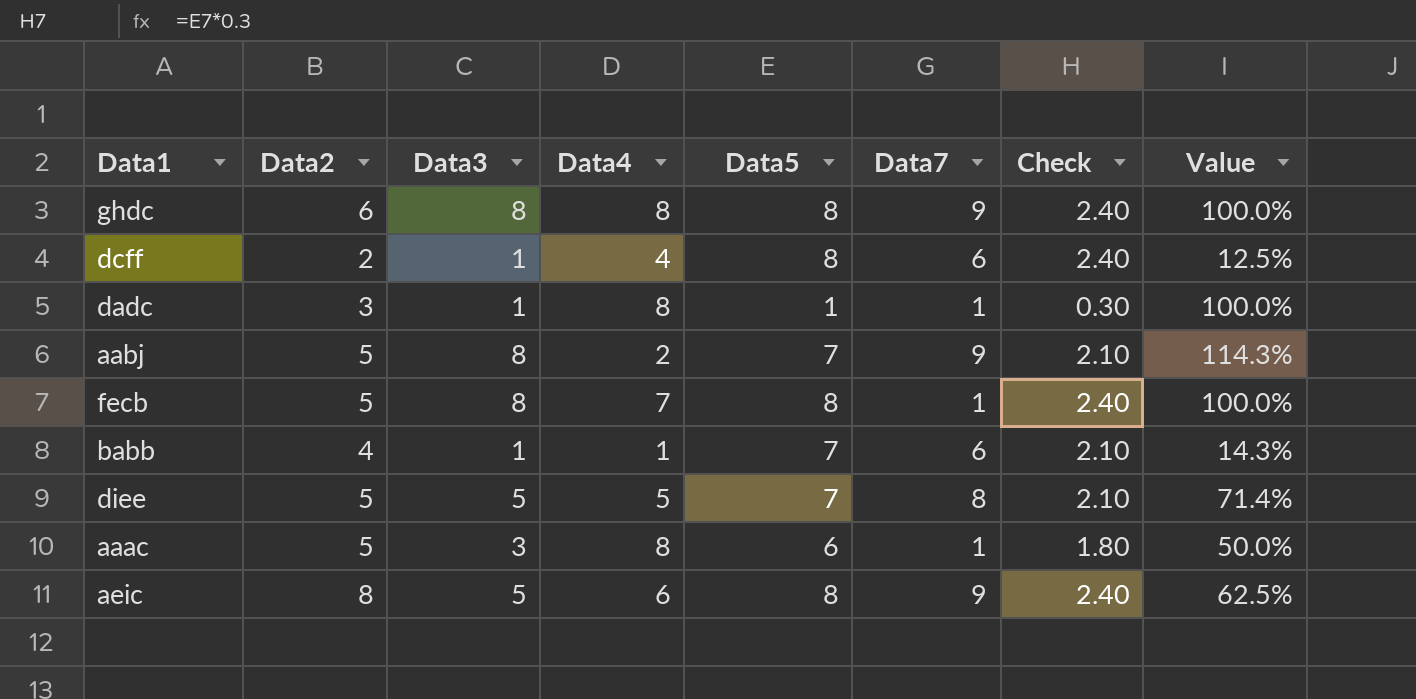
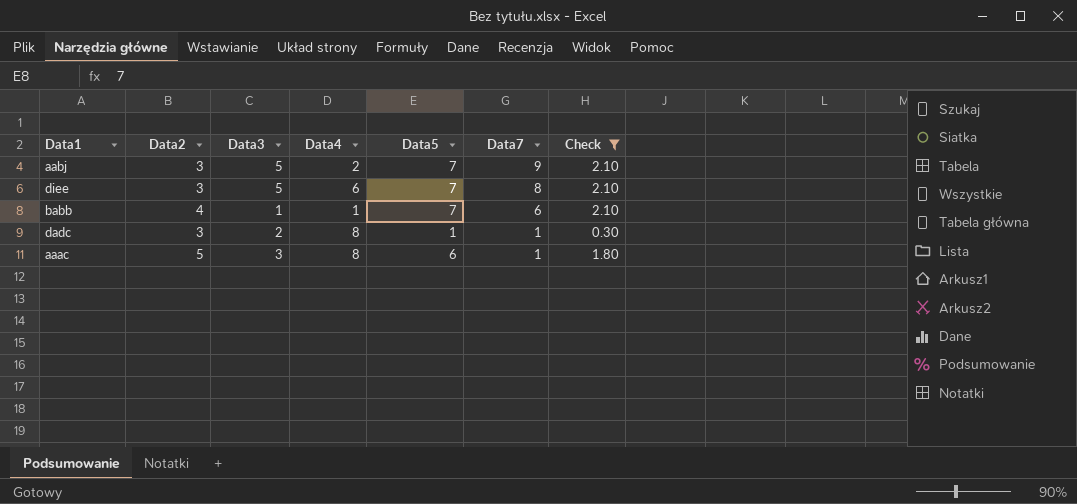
filter: none -> Check != 2.40
row order: none -> Data7 descending
column Value | formula: [Data3] / [Data5] -> none
aabj | Data2: 5 -> 3
aabj | Data3: 8 -> 5
diee | Data2: 5 -> 3
diee | Data4: 5 -> 6
dadc | Data3: 1 -> 2

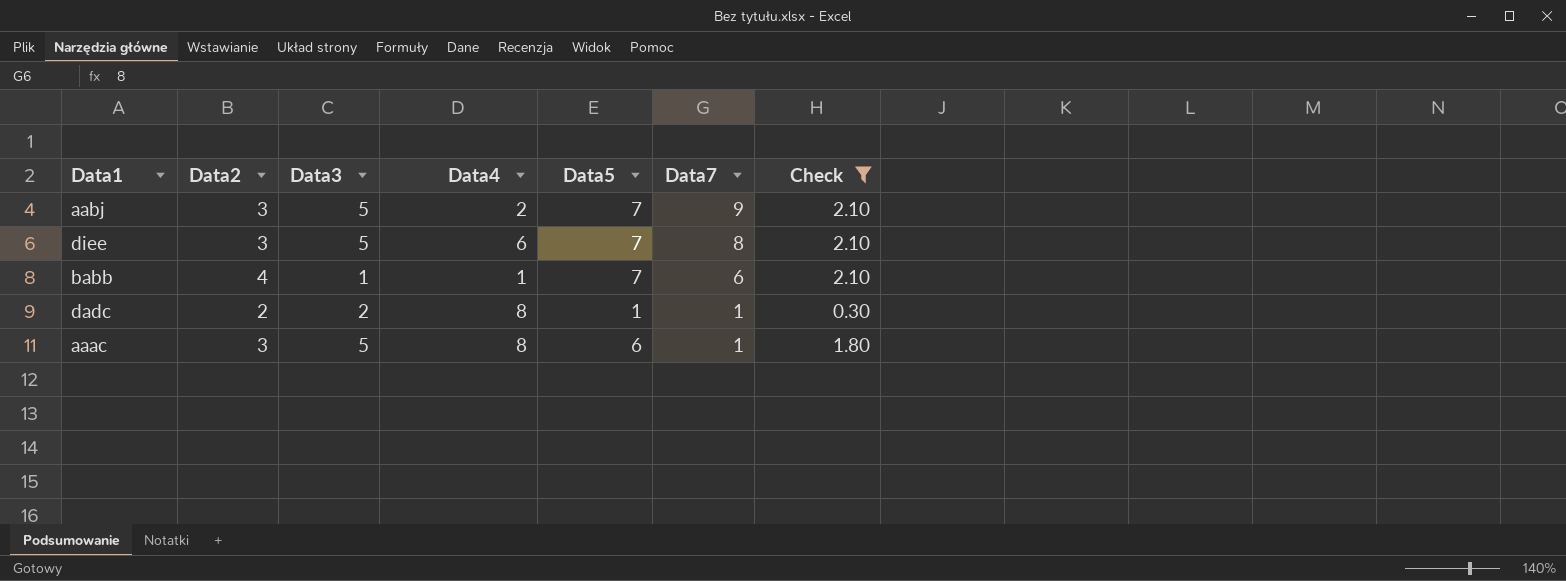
dadc | Data2: 3 -> 2
aaac | Data2: 5 -> 3
aaac | Data3: 3 -> 5

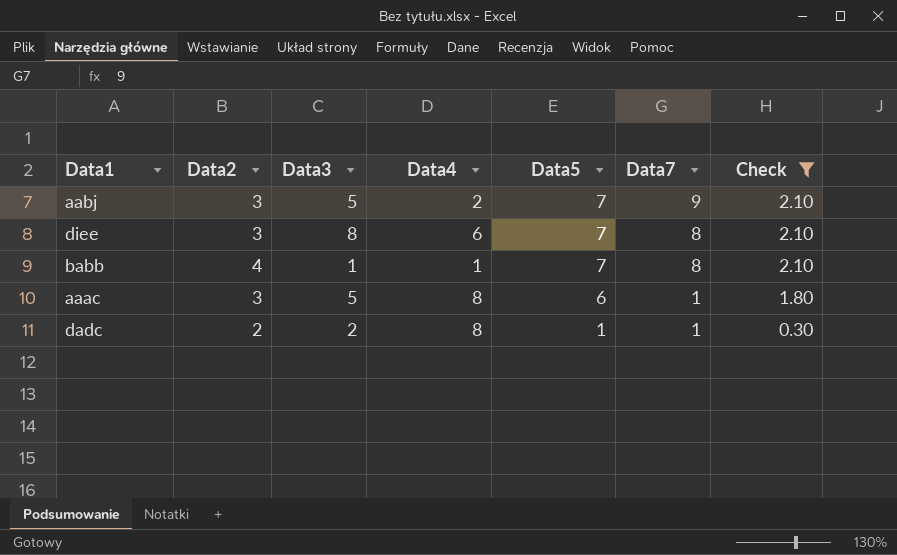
row order: Data7 descending -> Data5 descending
diee | Data3: 5 -> 8
babb | Data7: 6 -> 8

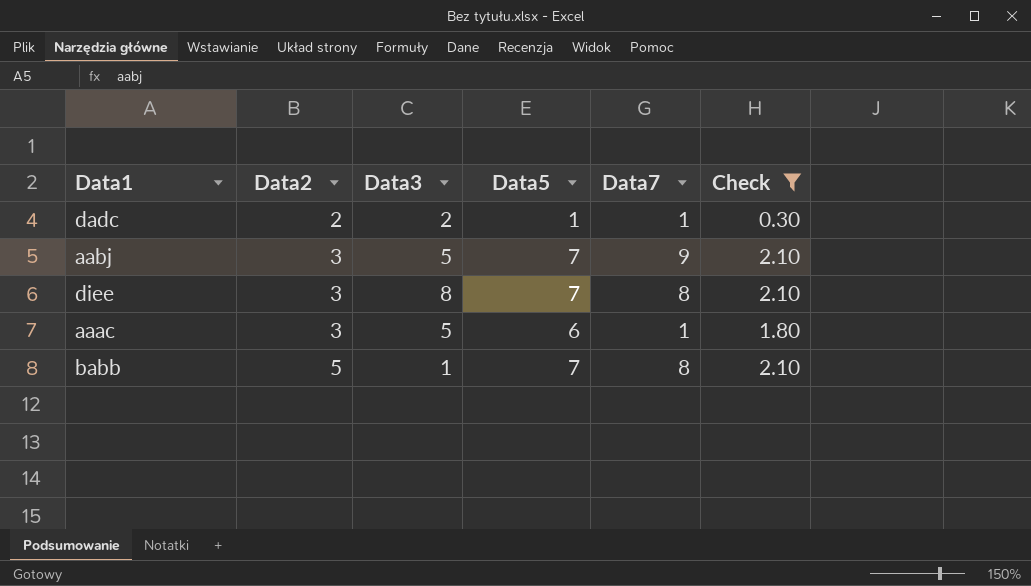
row order: Data5 descending -> Data2 ascending
column Data4 | position: 4 -> none
babb | Data2: 4 -> 5

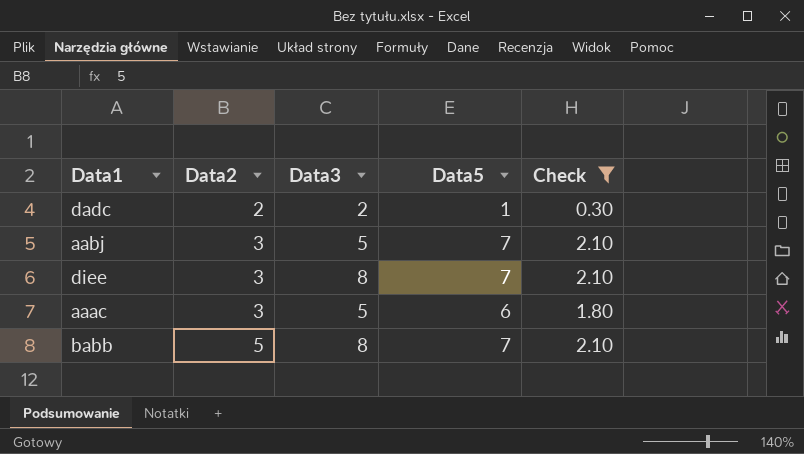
column Data7 | position: 5 -> none
babb | Data3: 1 -> 8

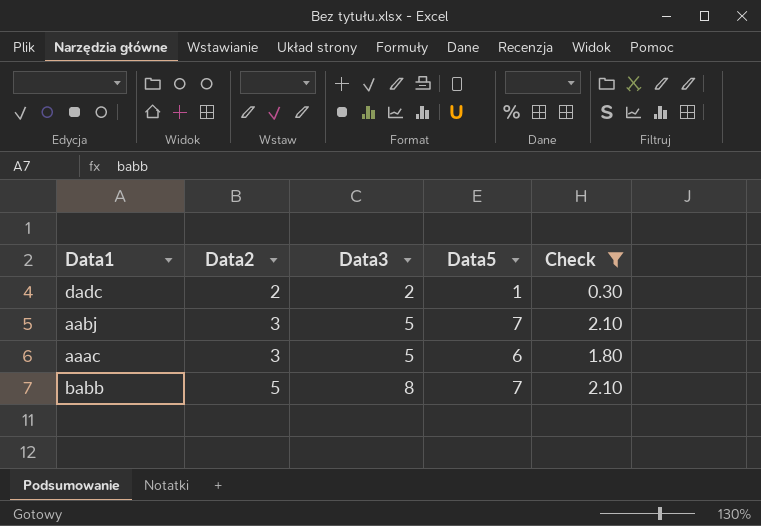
row diee: 3 | 8 | 7 | 2.10 -> none

